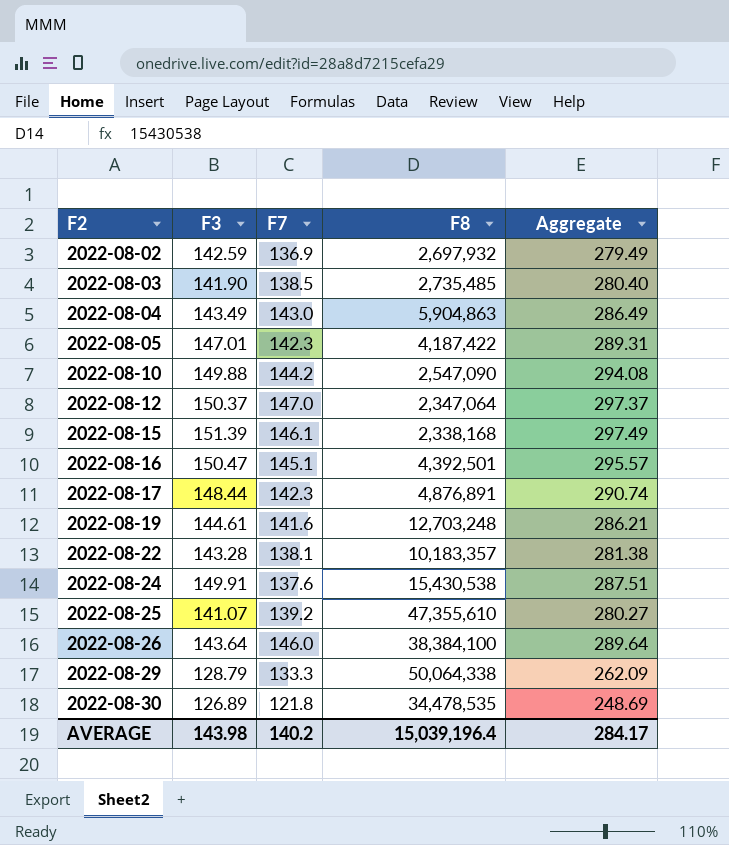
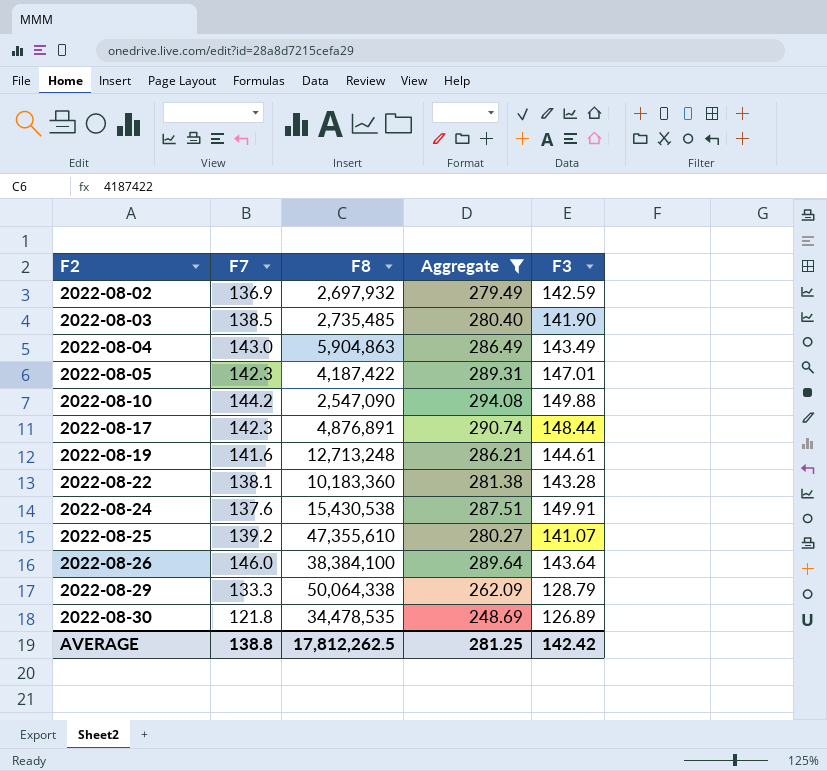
filter: none -> Aggregate <= 294.08
column F3 | position: 2 -> 5
2022-08-19 | F8: 12,703,248 -> 12,713,248
2022-08-22 | F8: 10,183,357 -> 10,183,360
AVERAGE | F7: 140.2 -> 138.8
AVERAGE | F8: 15,039,196.4 -> 17,812,262.5
AVERAGE | Aggregate: 284.17 -> 281.25
AVERAGE | F3: 143.98 -> 142.42

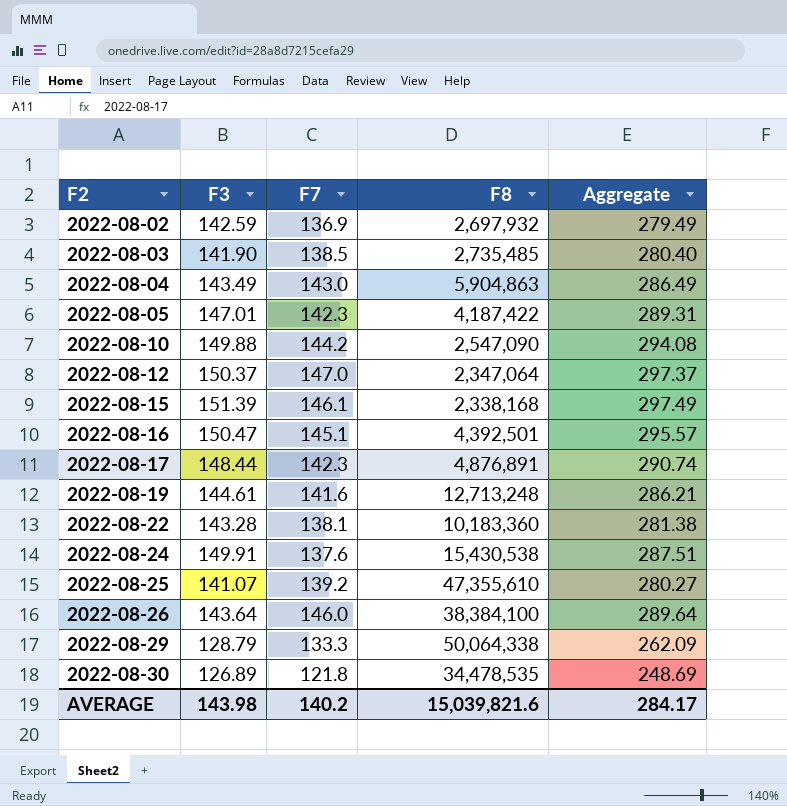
filter: Aggregate <= 294.08 -> none
column F3 | position: 5 -> 2
AVERAGE | F3: 142.42 -> 143.98
AVERAGE | F7: 138.8 -> 140.2
AVERAGE | F8: 17,812,262.5 -> 15,039,821.6
AVERAGE | Aggregate: 281.25 -> 284.17

